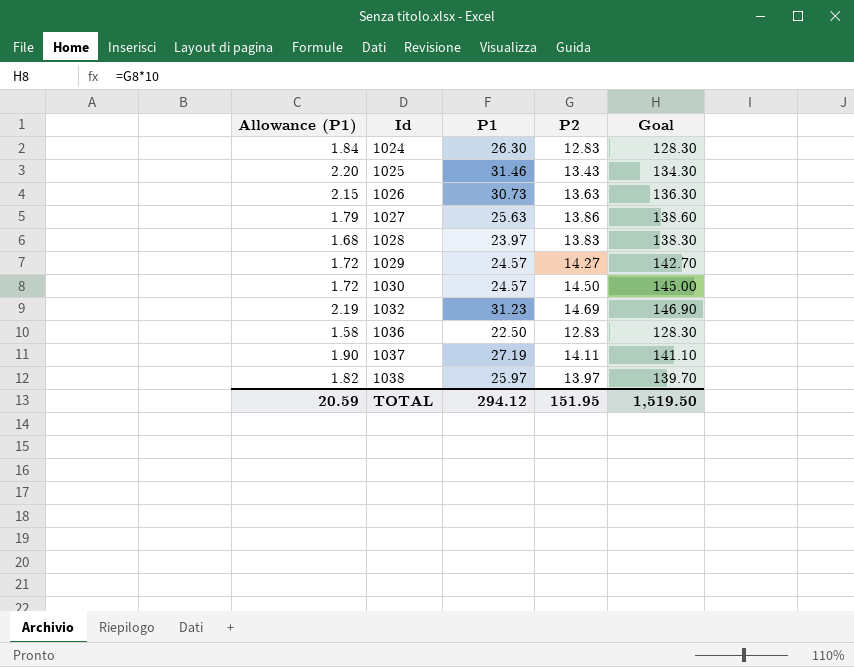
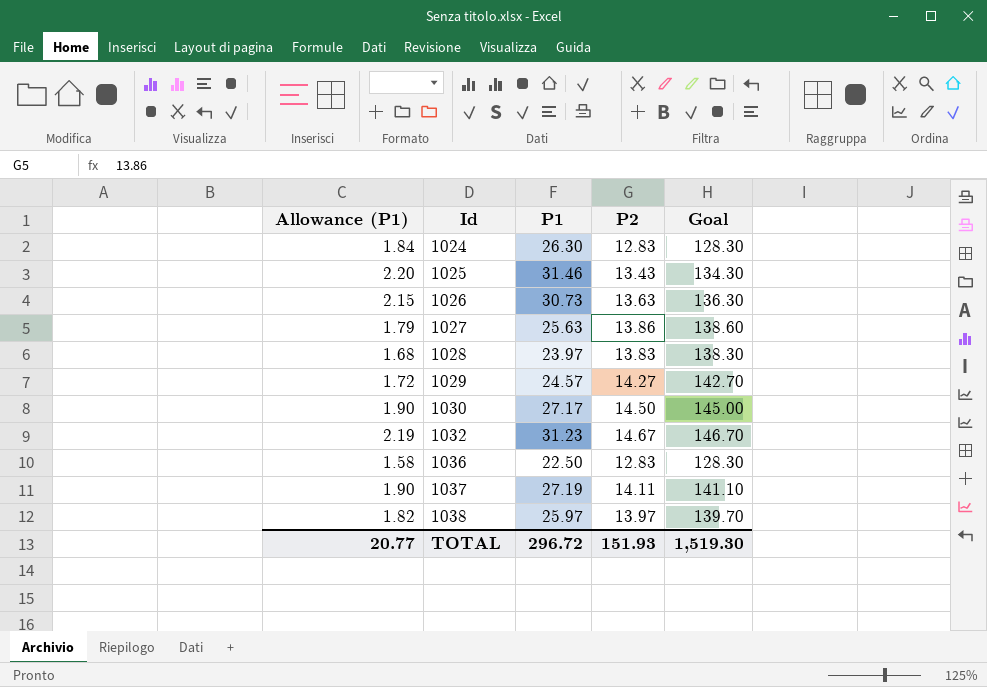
1030 | Allowance (P1): 1.72 -> 1.90
1030 | P1: 24.57 -> 27.17
1032 | P2: 14.69 -> 14.67
1032 | Goal: 146.90 -> 146.70
TOTAL | Allowance (P1): 20.59 -> 20.77
TOTAL | P1: 294.12 -> 296.72
TOTAL | P2: 151.95 -> 151.93
TOTAL | Goal: 1,519.50 -> 1,519.30

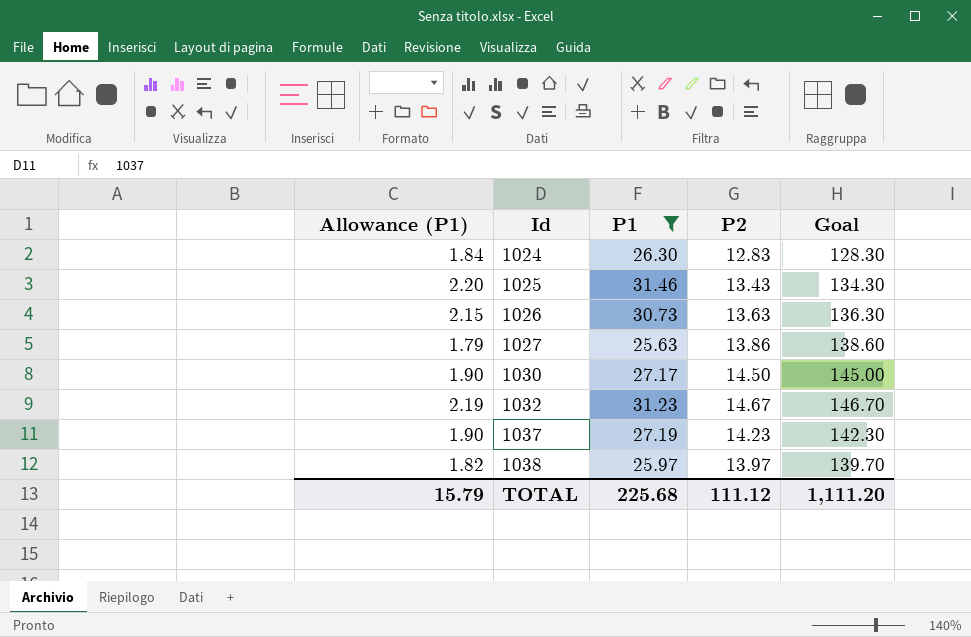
filter: none -> P1 >= 25.63
1037 | P2: 14.11 -> 14.23
1037 | Goal: 141.10 -> 142.30
TOTAL | Allowance (P1): 20.77 -> 15.79
TOTAL | P1: 296.72 -> 225.68
TOTAL | P2: 151.93 -> 111.12
TOTAL | Goal: 1,519.30 -> 1,111.20

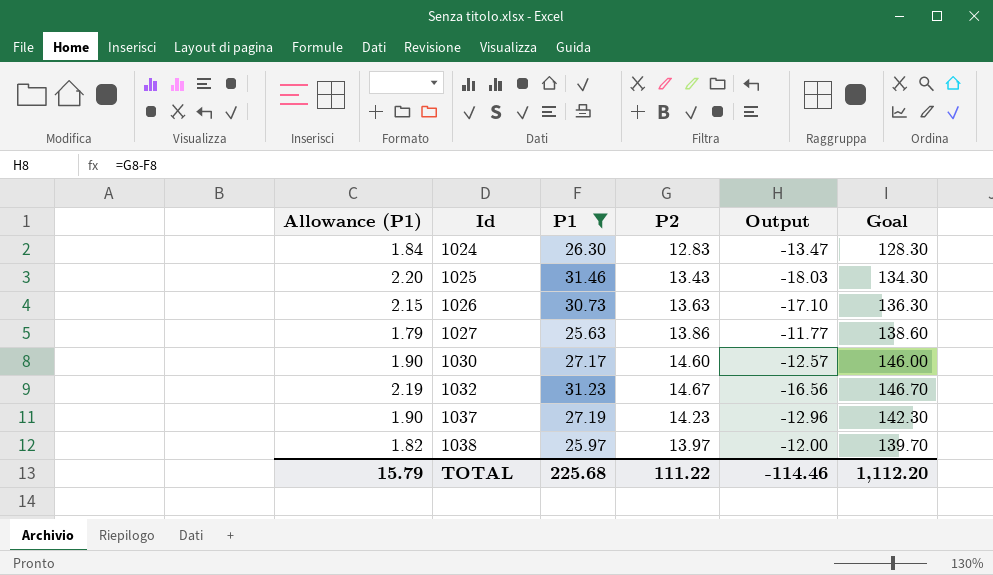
column Output | formula: none -> [P2] - [P1]
1030 | P2: 14.50 -> 14.60
1030 | Goal: 145.00 -> 146.00
TOTAL | P2: 111.12 -> 111.22
TOTAL | Goal: 1,111.20 -> 1,112.20

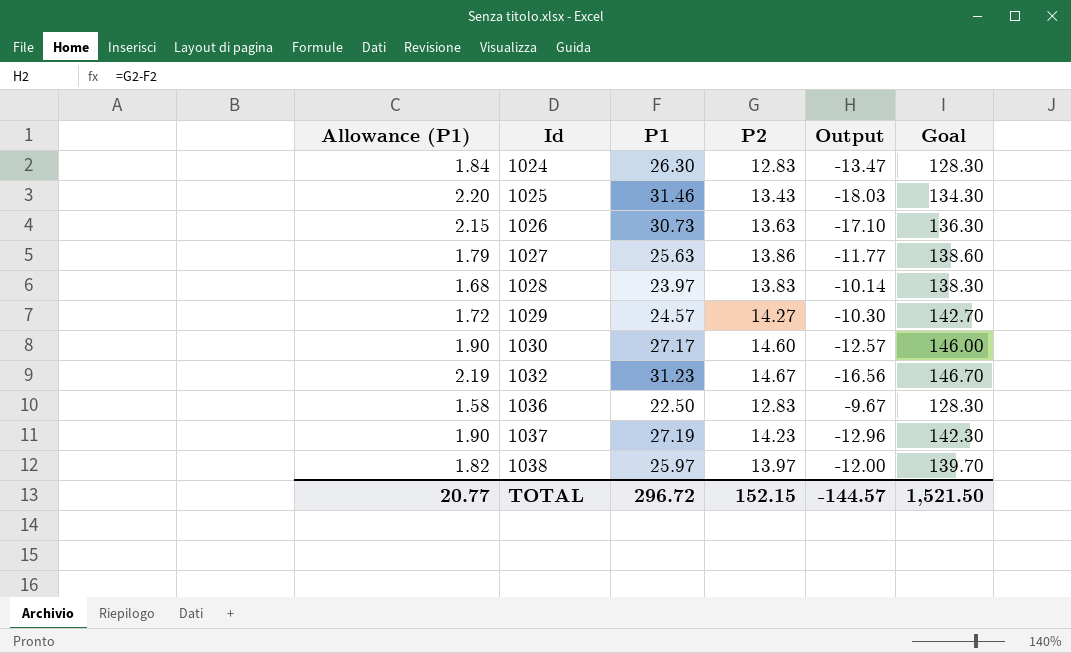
filter: P1 >= 25.63 -> none
TOTAL | Allowance (P1): 15.79 -> 20.77
TOTAL | P1: 225.68 -> 296.72
TOTAL | P2: 111.22 -> 152.15
TOTAL | Output: -114.46 -> -144.57
TOTAL | Goal: 1,112.20 -> 1,521.50

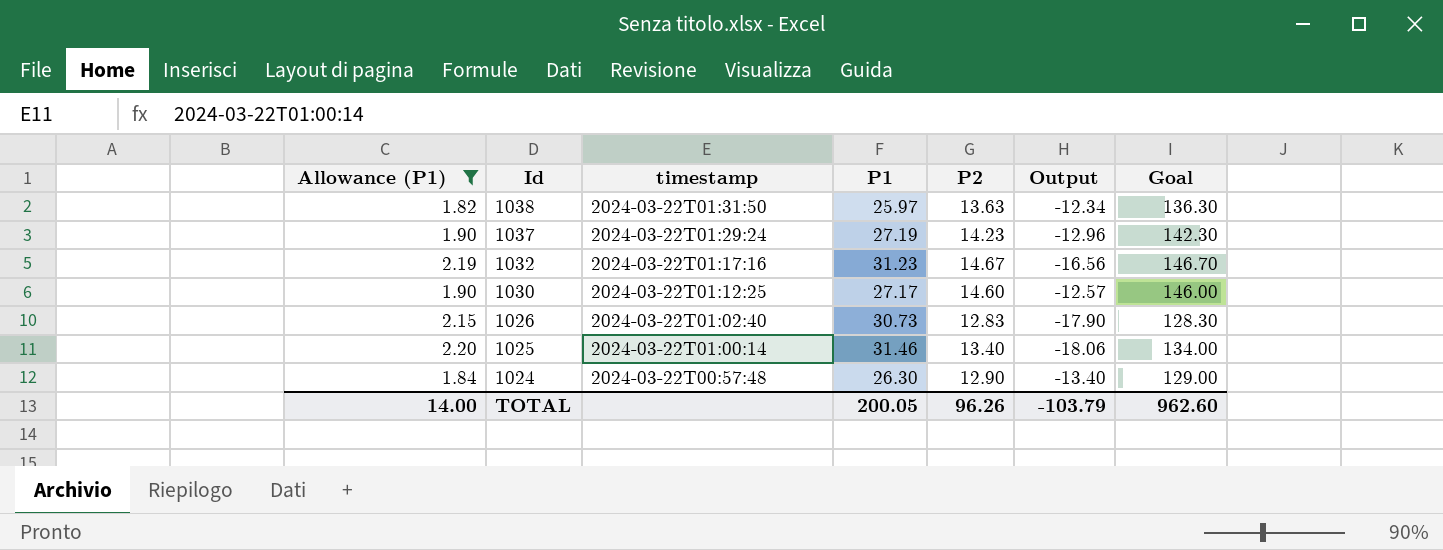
filter: none -> Allowance (P1) >= 1.82
row order: Id ascending -> Id descending
column timestamp | position: none -> 3
1038 | P2: 13.97 -> 13.63
1038 | Output: -12.00 -> -12.34
1038 | Goal: 139.70 -> 136.30
1026 | P2: 13.63 -> 12.83
1026 | Output: -17.10 -> -17.90
1026 | Goal: 136.30 -> 128.30
1025 | P2: 13.43 -> 13.40
1025 | Output: -18.03 -> -18.06
1025 | Goal: 134.30 -> 134.00
1024 | P2: 12.83 -> 12.90
1024 | Output: -13.47 -> -13.40
1024 | Goal: 128.30 -> 129.00
TOTAL | Allowance (P1): 20.77 -> 14.00
TOTAL | P1: 296.72 -> 200.05
TOTAL | P2: 152.15 -> 96.26
TOTAL | Output: -144.57 -> -103.79
TOTAL | Goal: 1,521.50 -> 962.60

